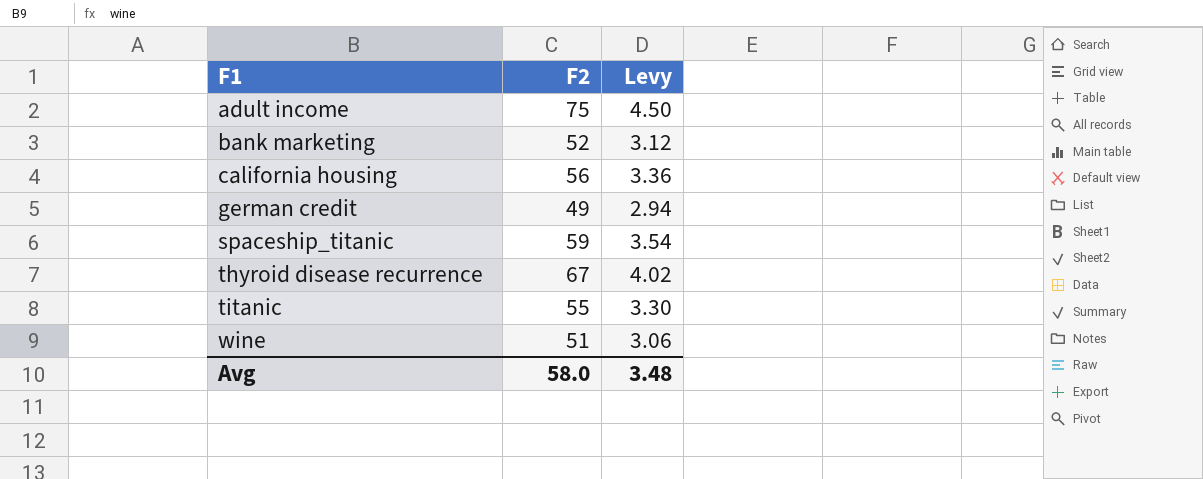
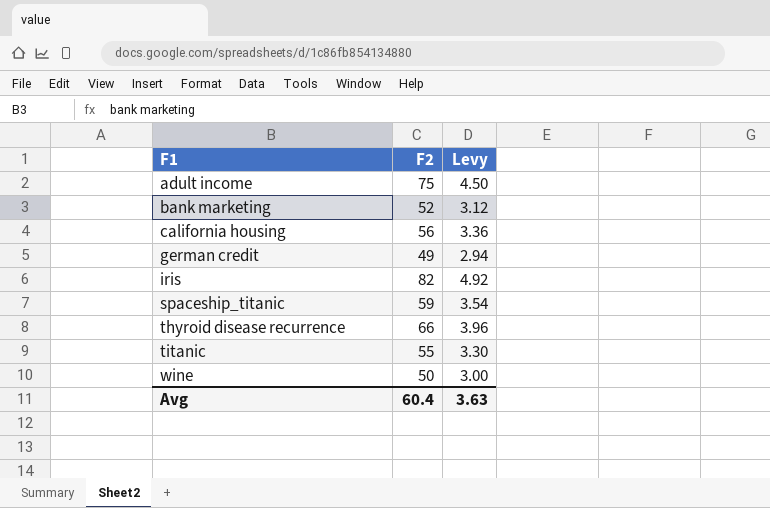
row iris: none -> 82 | 4.92
thyroid disease recurrence | F2: 67 -> 66
thyroid disease recurrence | Levy: 4.02 -> 3.96
wine | F2: 51 -> 50
wine | Levy: 3.06 -> 3.00
Avg | F2: 58.0 -> 60.4
Avg | Levy: 3.48 -> 3.63

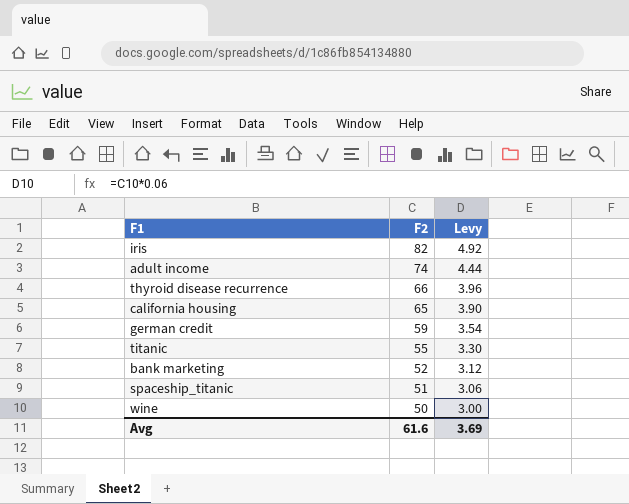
row order: F1 ascending -> F2 descending
adult income | F2: 75 -> 74
adult income | Levy: 4.50 -> 4.44
california housing | F2: 56 -> 65
california housing | Levy: 3.36 -> 3.90
german credit | F2: 49 -> 59
german credit | Levy: 2.94 -> 3.54
spaceship_titanic | F2: 59 -> 51
spaceship_titanic | Levy: 3.54 -> 3.06
Avg | F2: 60.4 -> 61.6
Avg | Levy: 3.63 -> 3.69

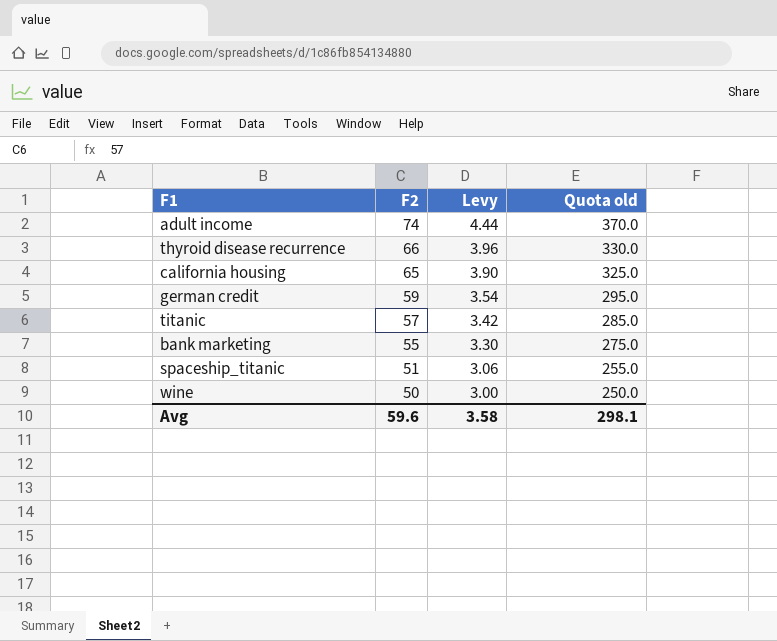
column Quota old | formula: none -> [F2] * 5
row iris: 82 | 4.92 -> none
titanic | F2: 55 -> 57
titanic | Levy: 3.30 -> 3.42
bank marketing | F2: 52 -> 55
bank marketing | Levy: 3.12 -> 3.30
Avg | F2: 61.6 -> 59.6
Avg | Levy: 3.69 -> 3.58

